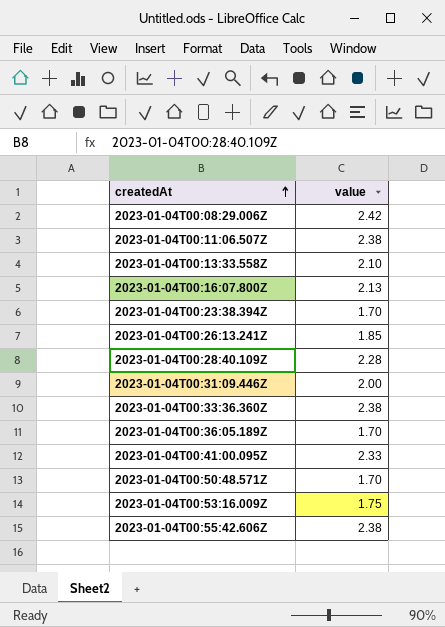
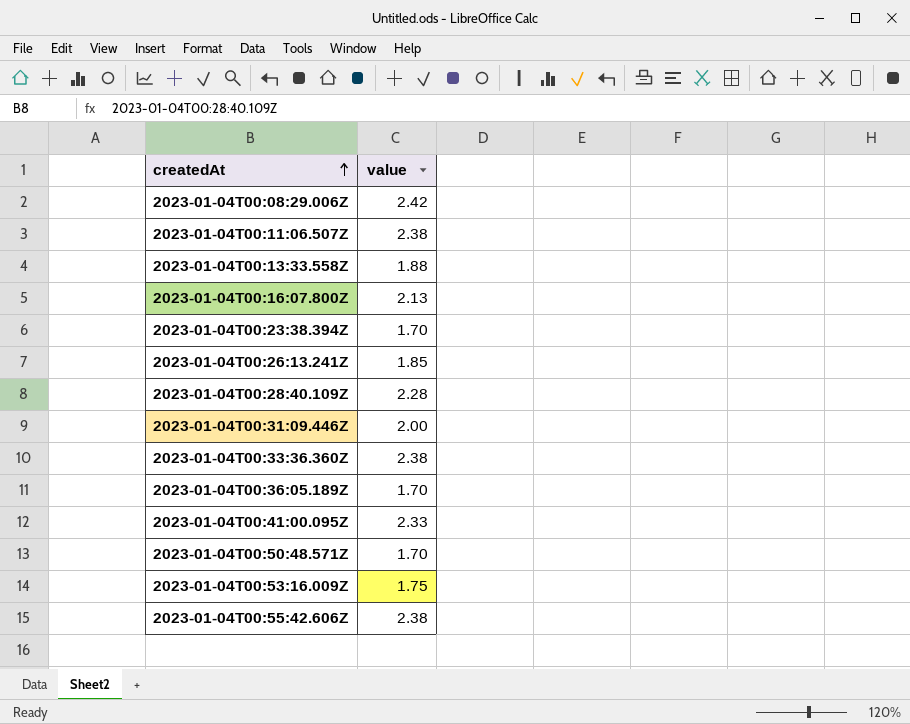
2023-01-04T00:13:33.558Z | value: 2.10 -> 1.88

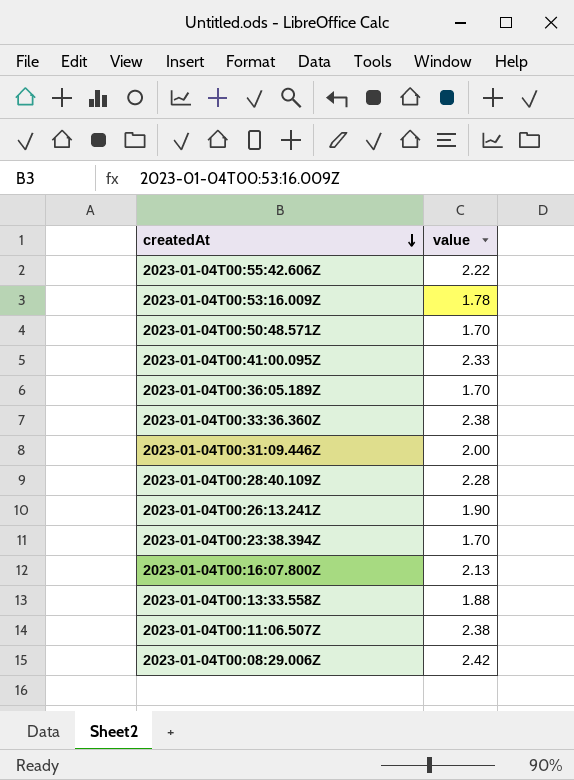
row order: createdAt ascending -> createdAt descending
2023-01-04T00:55:42.606Z | value: 2.38 -> 2.22
2023-01-04T00:53:16.009Z | value: 1.75 -> 1.78
2023-01-04T00:26:13.241Z | value: 1.85 -> 1.90

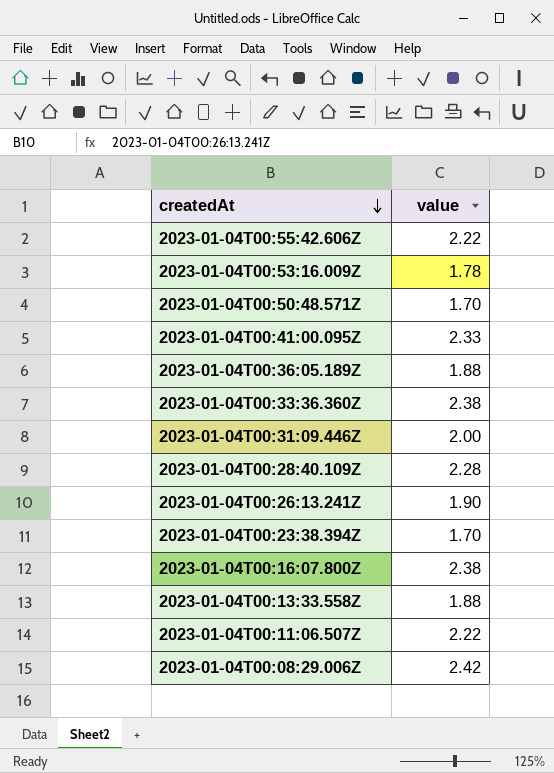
2023-01-04T00:36:05.189Z | value: 1.70 -> 1.88
2023-01-04T00:16:07.800Z | value: 2.13 -> 2.38
2023-01-04T00:11:06.507Z | value: 2.38 -> 2.22

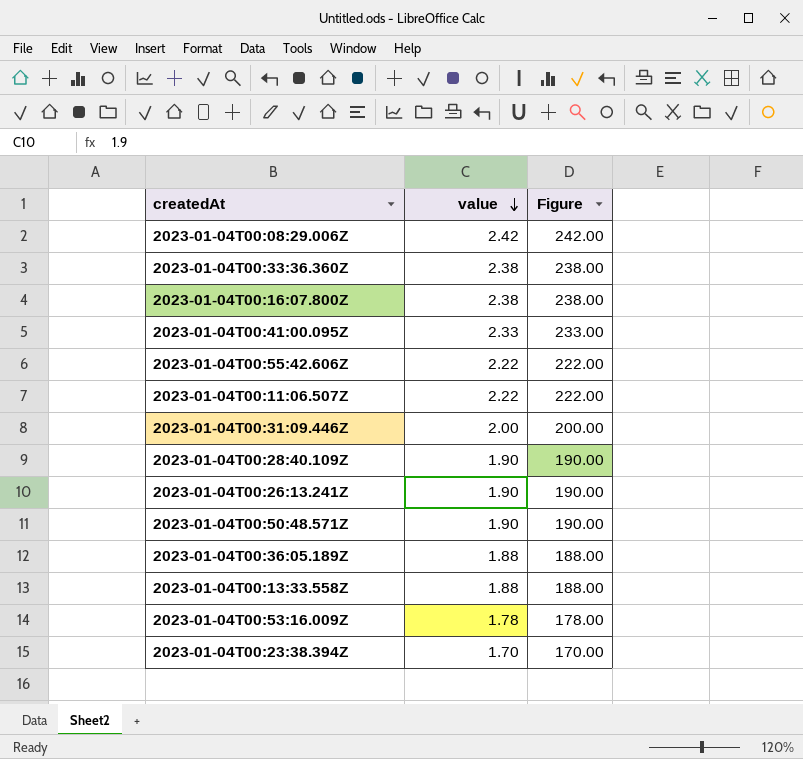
row order: createdAt descending -> value descending
column Figure | formula: none -> [value] * 100
2023-01-04T00:28:40.109Z | value: 2.28 -> 1.90
2023-01-04T00:50:48.571Z | value: 1.70 -> 1.90

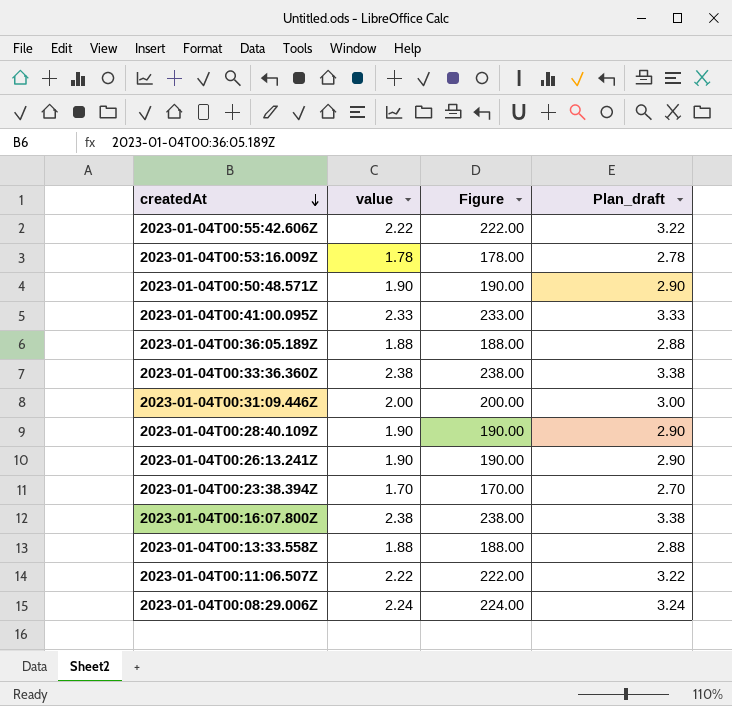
row order: value descending -> createdAt descending
column Plan_draft | formula: none -> [value] + 1
2023-01-04T00:08:29.006Z | value: 2.42 -> 2.24
2023-01-04T00:08:29.006Z | Figure: 242.00 -> 224.00

